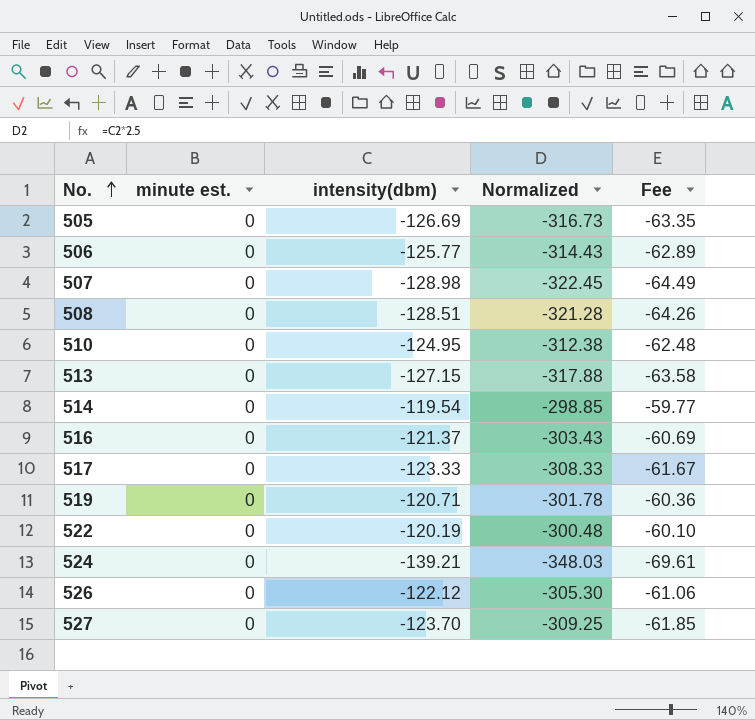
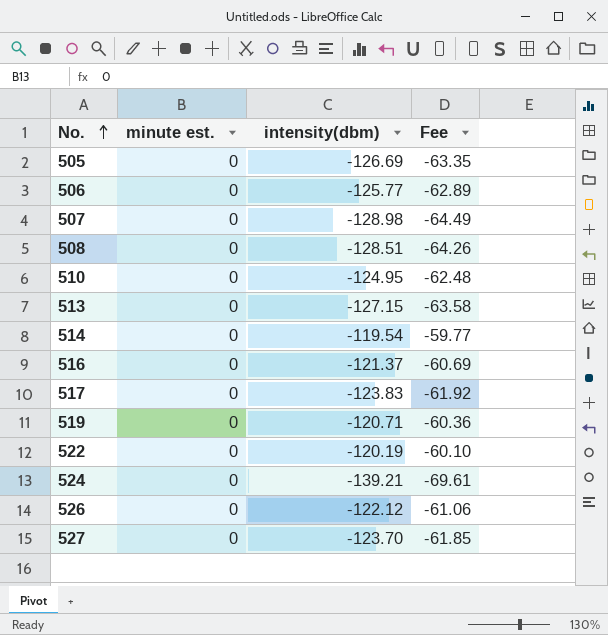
column Normalized | formula: [intensity(dbm)] * 2.5 -> none
517 | intensity(dbm): -123.33 -> -123.83
517 | Fee: -61.67 -> -61.92

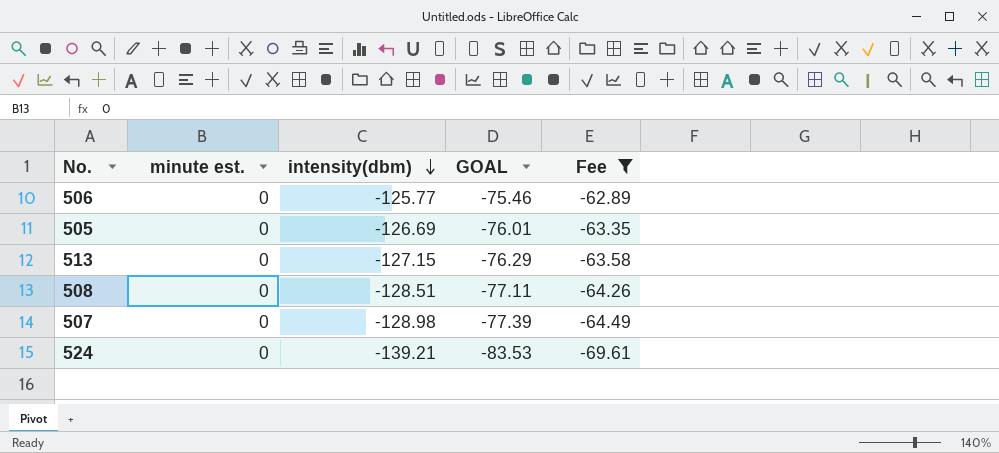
filter: none -> Fee <= -62.89
row order: No. ascending -> intensity(dbm) descending
column GOAL | formula: none -> [intensity(dbm)] * 0.6

